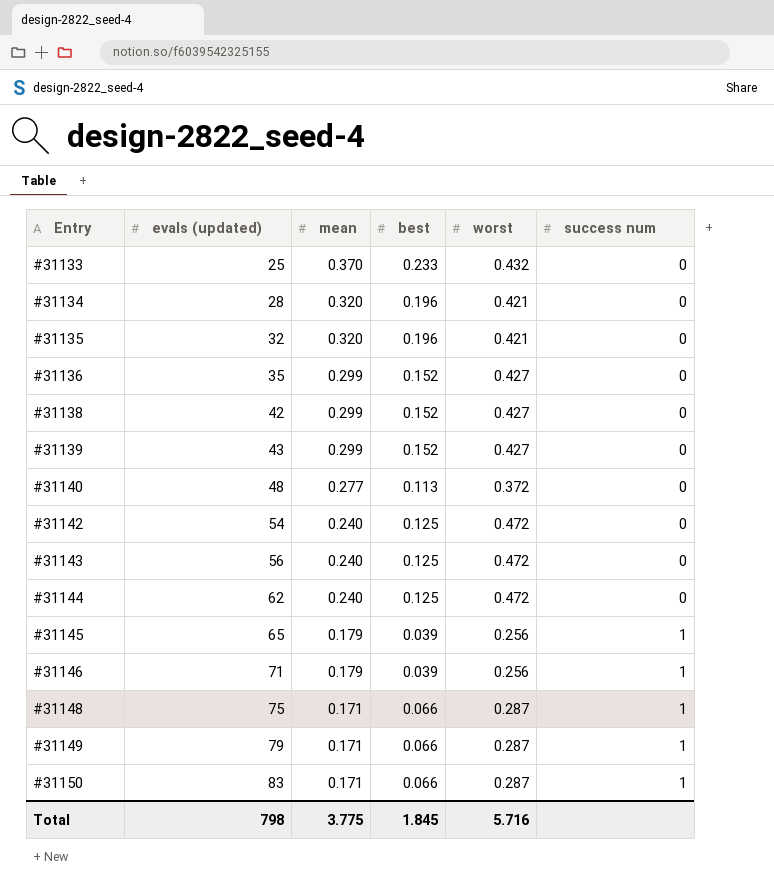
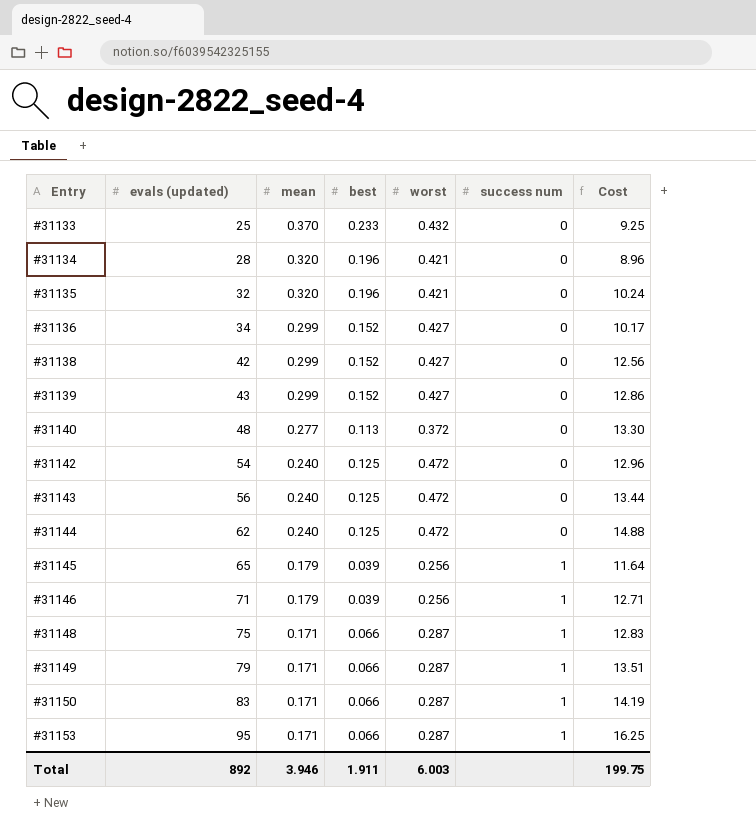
column Cost | formula: none -> [evals (updated)] * [mean]
#31136 | evals (updated): 35 -> 34
row #31153: none -> 95 | 0.171 | 0.066 | 0.287 | 1 | 16.25
Total | evals (updated): 798 -> 892
Total | mean: 3.775 -> 3.946
Total | best: 1.845 -> 1.911
Total | worst: 5.716 -> 6.003

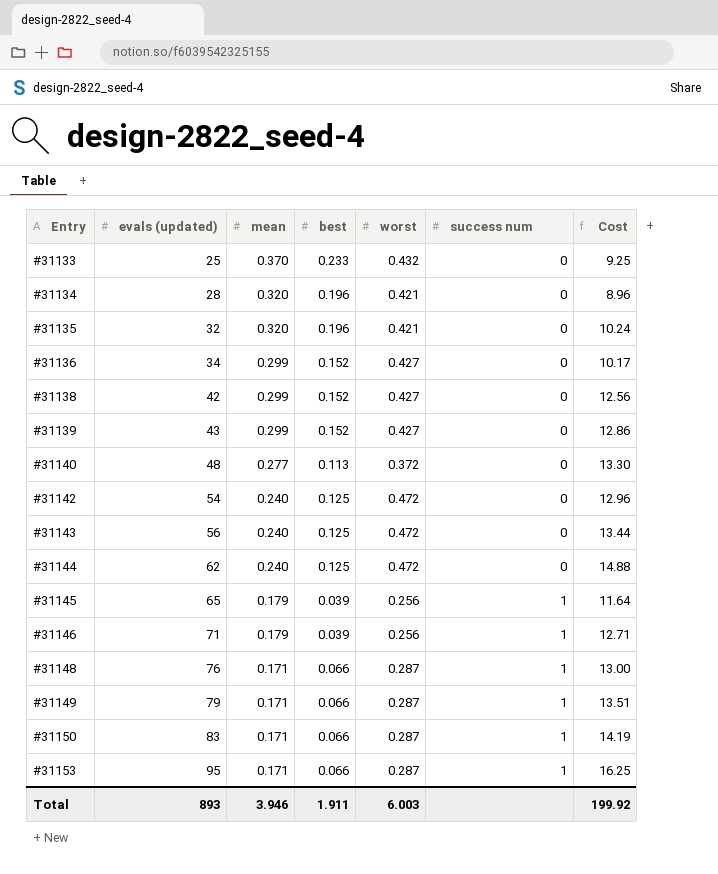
#31148 | evals (updated): 75 -> 76
#31148 | Cost: 12.83 -> 13.00
Total | evals (updated): 892 -> 893
Total | Cost: 199.75 -> 199.92

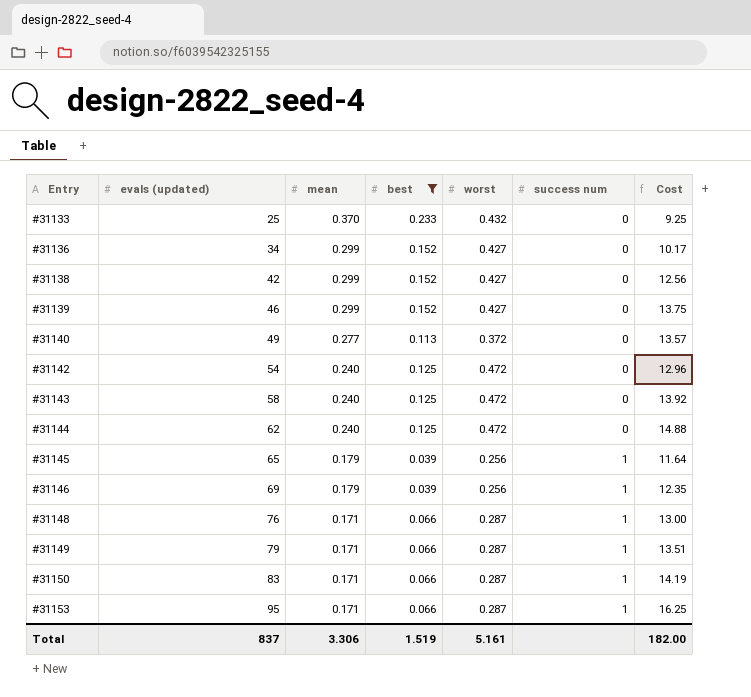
filter: none -> best != 0.196
#31139 | evals (updated): 43 -> 46
#31139 | Cost: 12.86 -> 13.75
#31140 | evals (updated): 48 -> 49
#31140 | Cost: 13.30 -> 13.57
#31143 | evals (updated): 56 -> 58
#31143 | Cost: 13.44 -> 13.92
#31146 | evals (updated): 71 -> 69
#31146 | Cost: 12.71 -> 12.35
Total | evals (updated): 893 -> 837
Total | mean: 3.946 -> 3.306
Total | best: 1.911 -> 1.519
Total | worst: 6.003 -> 5.161
Total | Cost: 199.92 -> 182.00

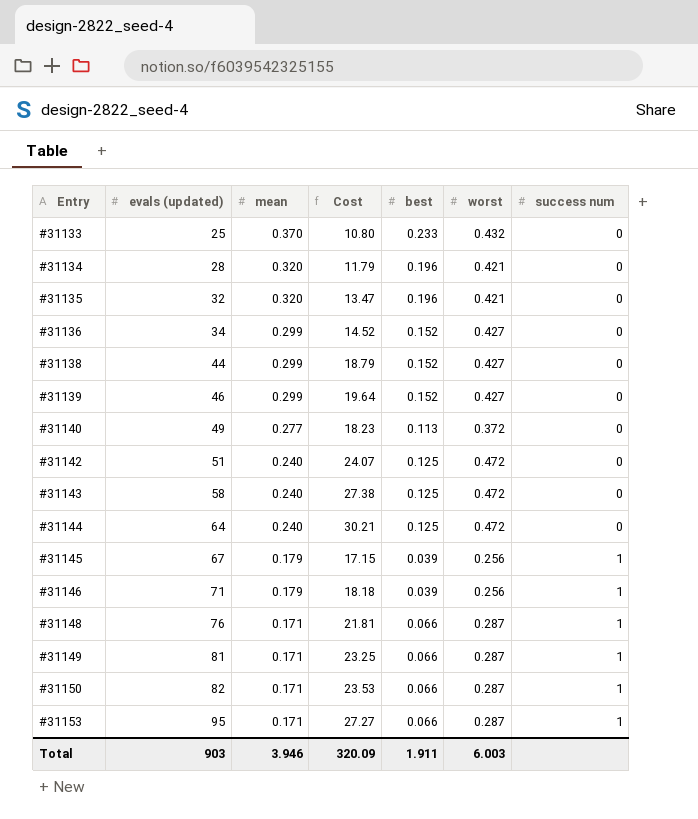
filter: best != 0.196 -> none
column Cost | formula: [evals (updated)] * [mean] -> [evals (updated)] * [worst]
column Cost | position: 7 -> 4
#31138 | evals (updated): 42 -> 44
#31142 | evals (updated): 54 -> 51
#31144 | evals (updated): 62 -> 64
#31145 | evals (updated): 65 -> 67
#31146 | evals (updated): 69 -> 71
#31149 | evals (updated): 79 -> 81
#31150 | evals (updated): 83 -> 82
Total | evals (updated): 837 -> 903
Total | mean: 3.306 -> 3.946
Total | Cost: 182.00 -> 320.09
Total | best: 1.519 -> 1.911
Total | worst: 5.161 -> 6.003

